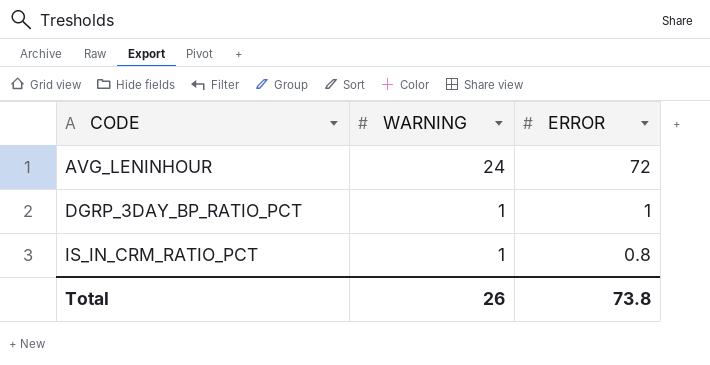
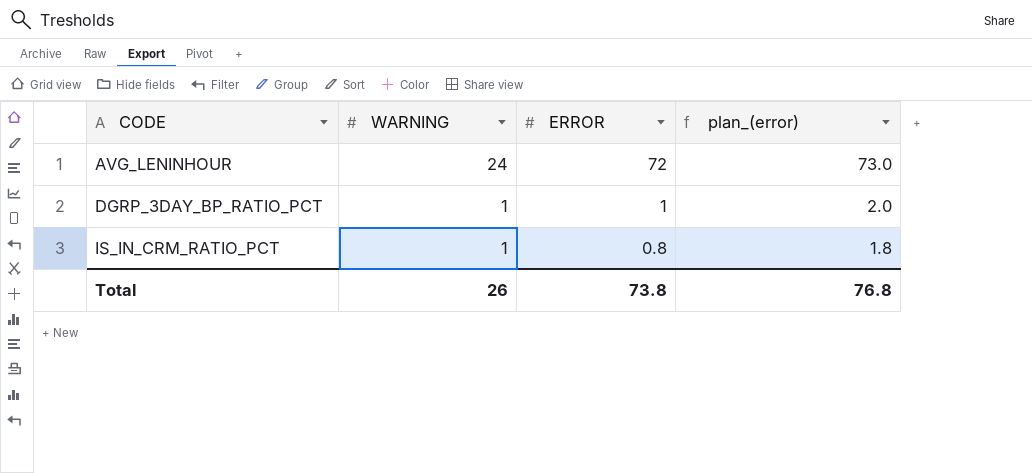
column plan_(error) | formula: none -> [ERROR] + 1

